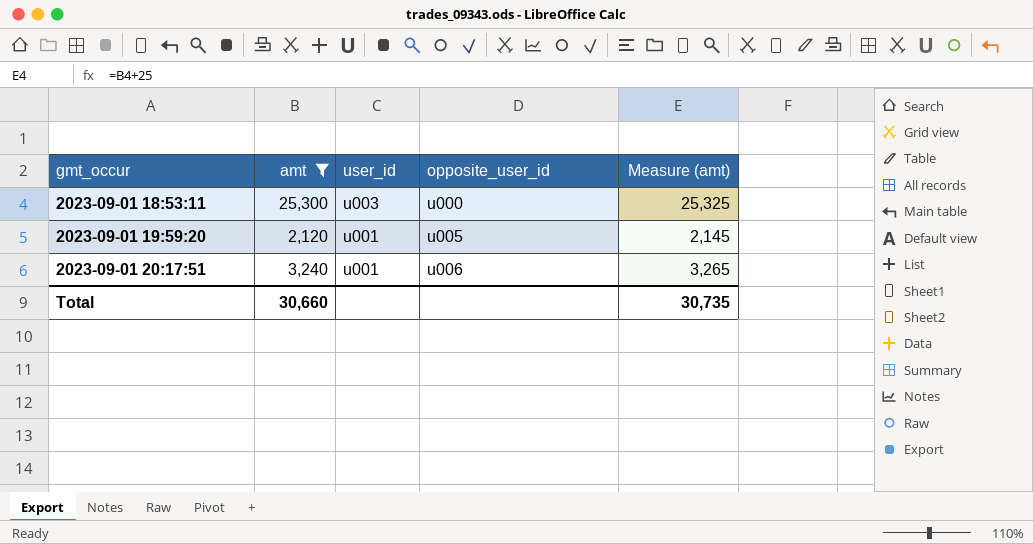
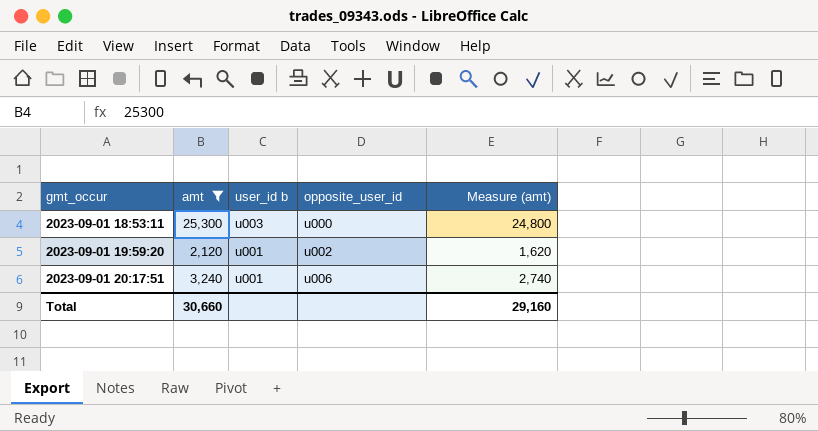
column name: user_id -> user_id b
column Measure (amt) | formula: [amt] + 25 -> [amt] - 500
2023-09-01 19:59:20 | opposite_user_id: u005 -> u002
Total | Measure (amt): 30,735 -> 29,160

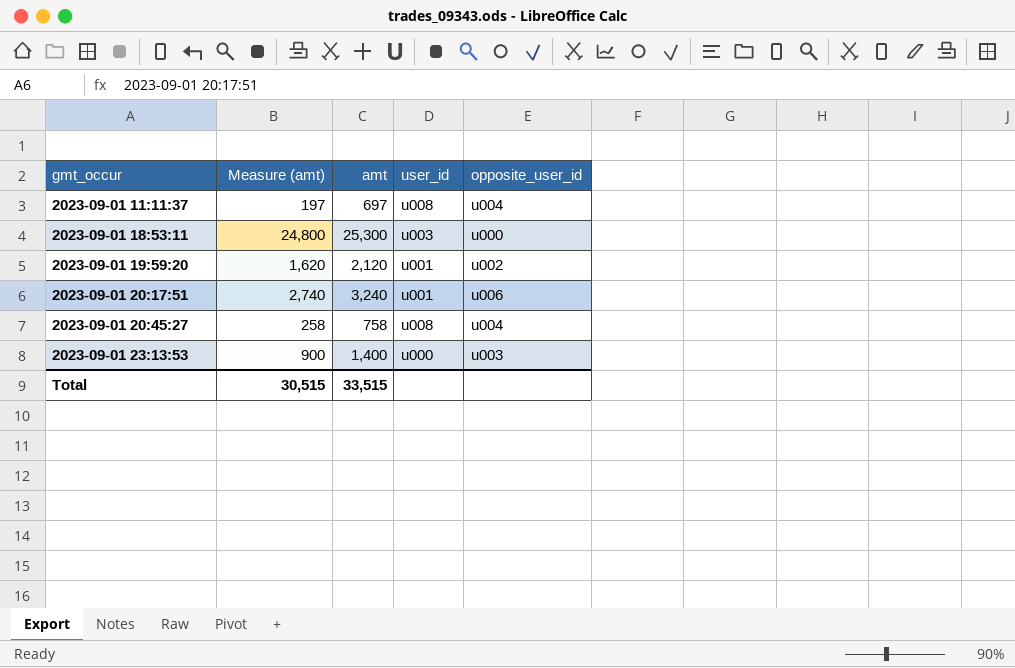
filter: amt >= 2,120 -> none
column Measure (amt) | position: 5 -> 2
column name: user_id b -> user_id
Total | Measure (amt): 29,160 -> 30,515
Total | amt: 30,660 -> 33,515

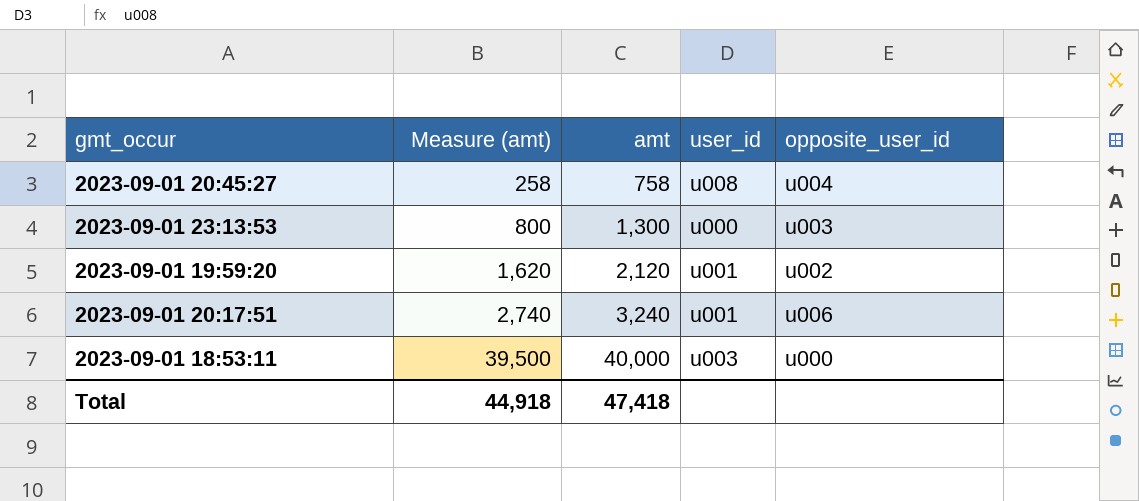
row order: gmt_occur ascending -> Measure (amt) ascending
row 2023-09-01 11:11:37: 197 | 697 | u008 | u004 -> none
2023-09-01 23:13:53 | Measure (amt): 900 -> 800
2023-09-01 23:13:53 | amt: 1,400 -> 1,300
2023-09-01 18:53:11 | Measure (amt): 24,800 -> 39,500
2023-09-01 18:53:11 | amt: 25,300 -> 40,000
Total | Measure (amt): 30,515 -> 44,918
Total | amt: 33,515 -> 47,418

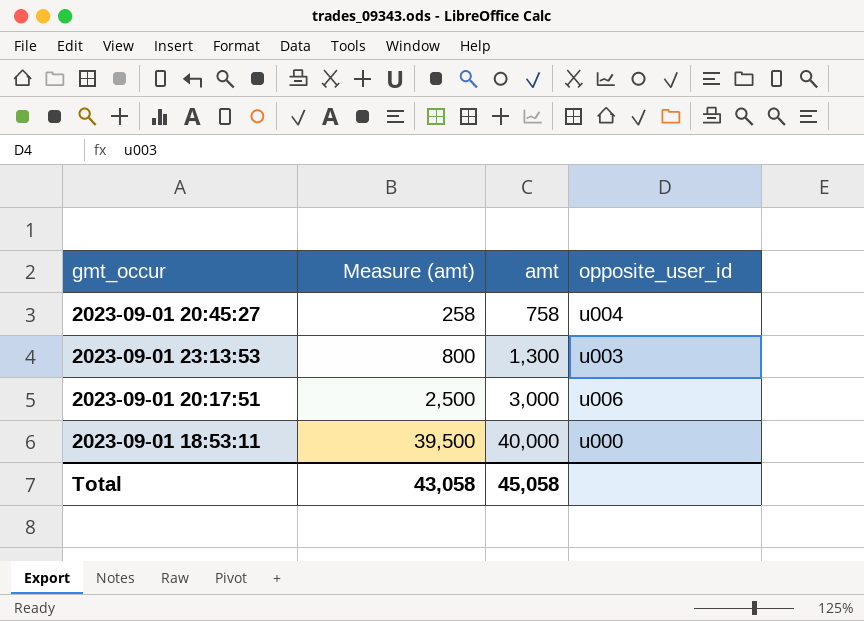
column user_id | position: 4 -> none
row 2023-09-01 19:59:20: 1,620 | 2,120 | u001 | u002 -> none
2023-09-01 20:17:51 | Measure (amt): 2,740 -> 2,500
2023-09-01 20:17:51 | amt: 3,240 -> 3,000
Total | Measure (amt): 44,918 -> 43,058
Total | amt: 47,418 -> 45,058

